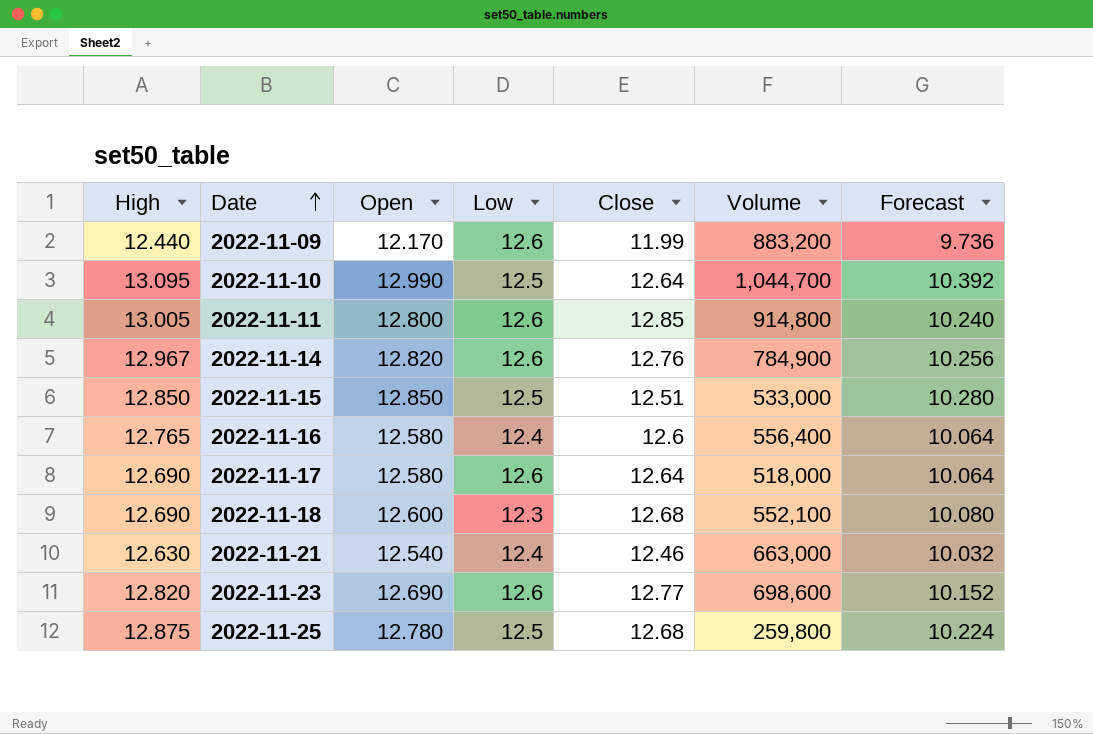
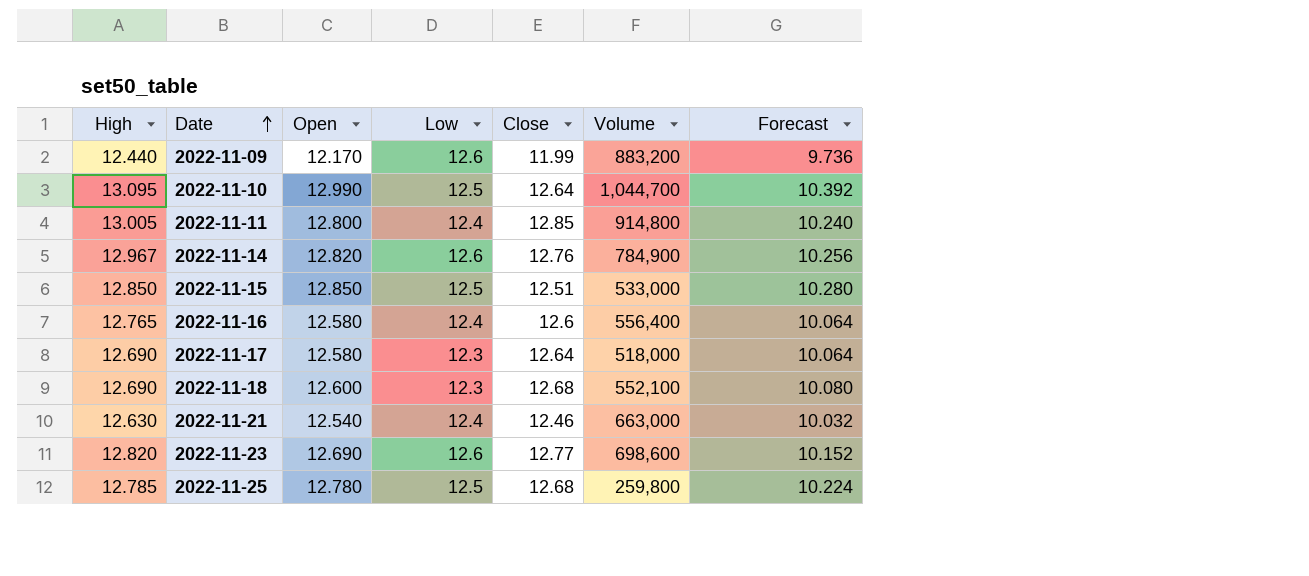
2022-11-11 | Low: 12.6 -> 12.4
2022-11-17 | Low: 12.6 -> 12.3
2022-11-25 | High: 12.875 -> 12.785

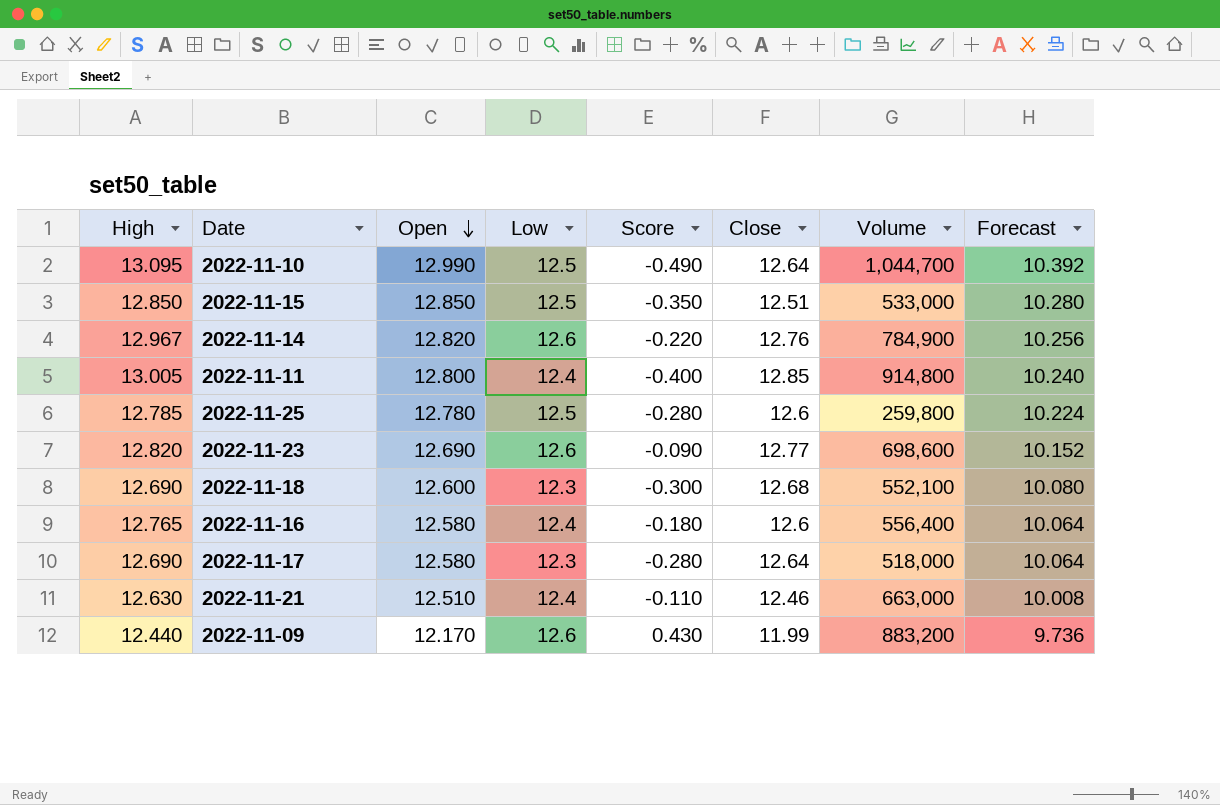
row order: Date ascending -> Open descending
column Score | formula: none -> [Low] - [Open]
2022-11-25 | Close: 12.68 -> 12.6
2022-11-21 | Open: 12.540 -> 12.510
2022-11-21 | Forecast: 10.032 -> 10.008

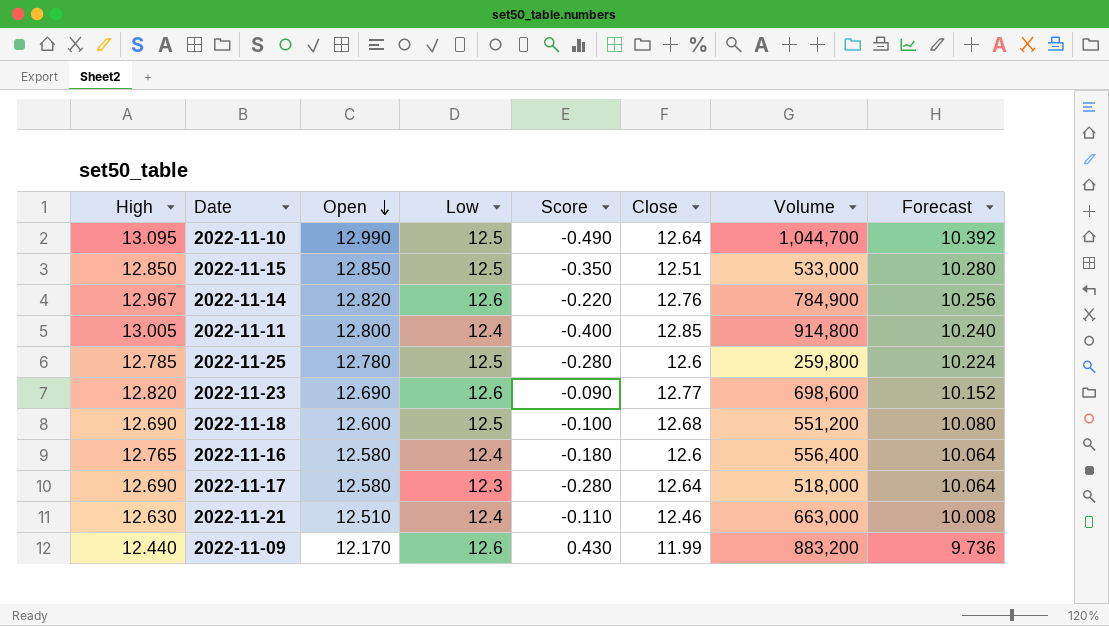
2022-11-18 | Low: 12.3 -> 12.5
2022-11-18 | Score: -0.300 -> -0.100
2022-11-18 | Volume: 552,100 -> 551,200

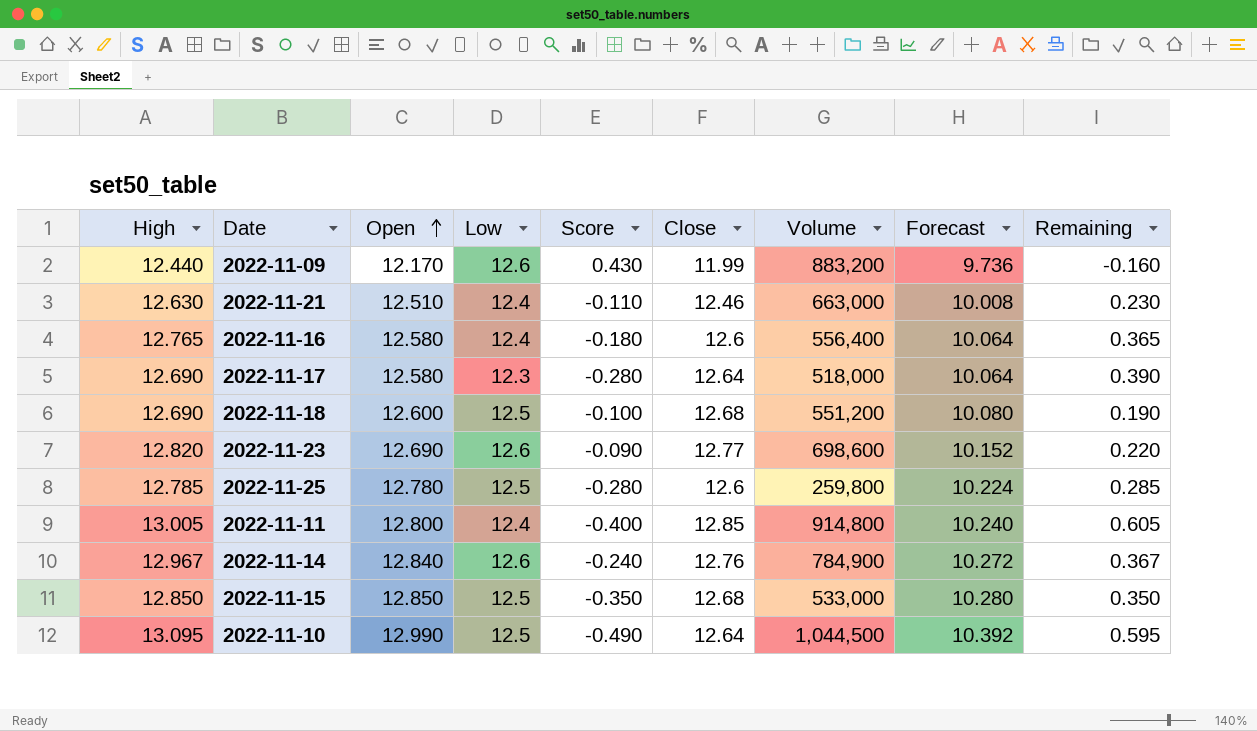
row order: Open descending -> Open ascending
column Remaining | formula: none -> [High] - [Low]
2022-11-14 | Open: 12.820 -> 12.840
2022-11-14 | Score: -0.220 -> -0.240
2022-11-14 | Forecast: 10.256 -> 10.272
2022-11-15 | Close: 12.51 -> 12.68
2022-11-10 | Volume: 1,044,700 -> 1,044,500

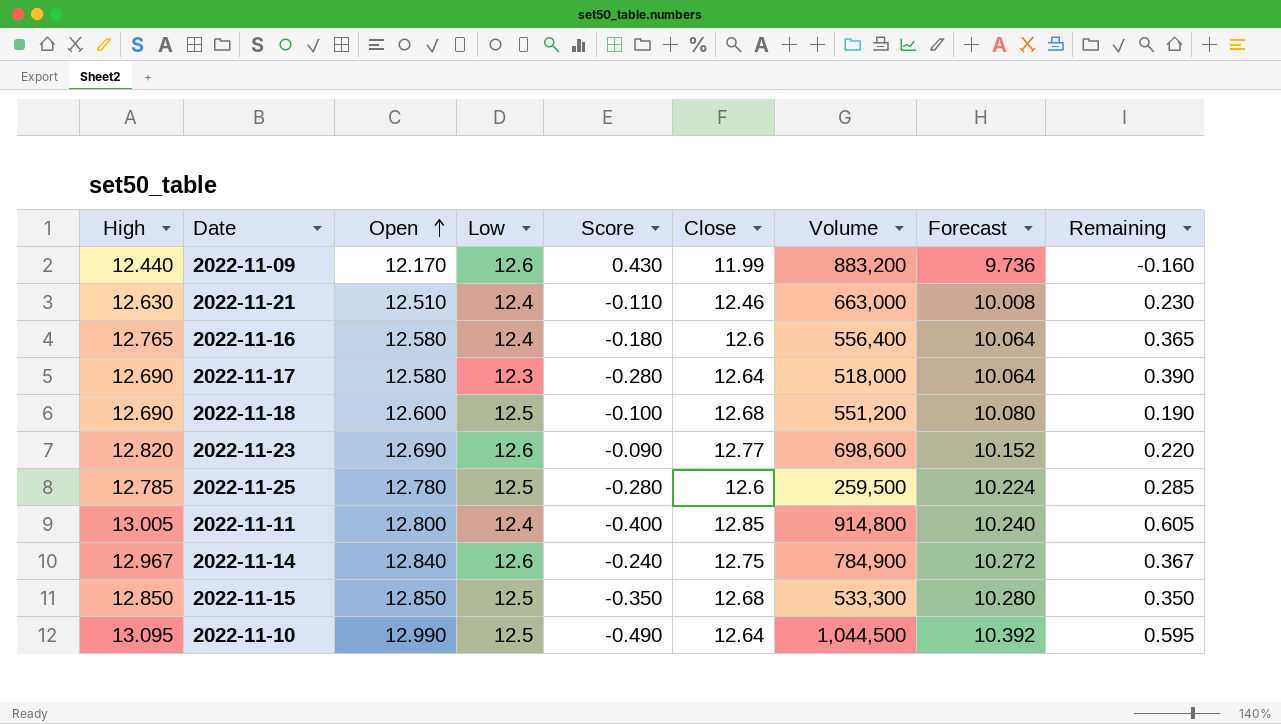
2022-11-25 | Volume: 259,800 -> 259,500
2022-11-14 | Close: 12.76 -> 12.75
2022-11-15 | Volume: 533,000 -> 533,300

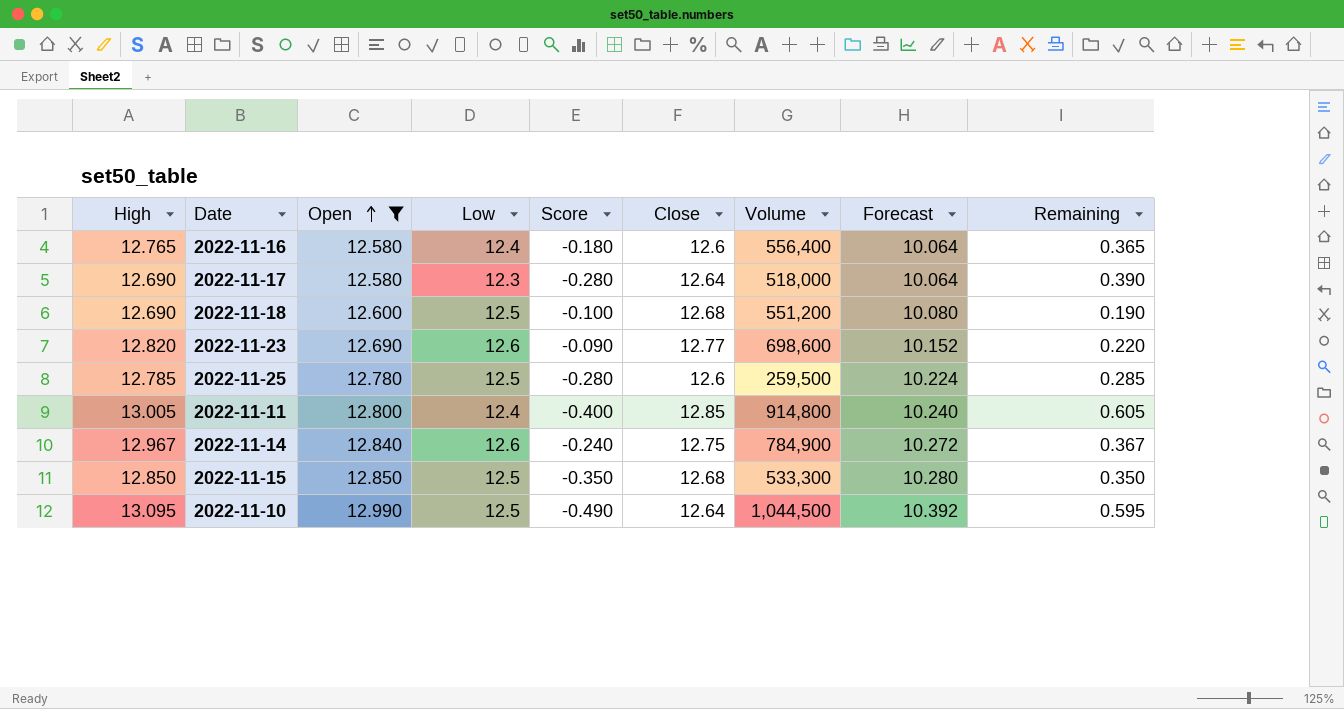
filter: none -> Open >= 12.580

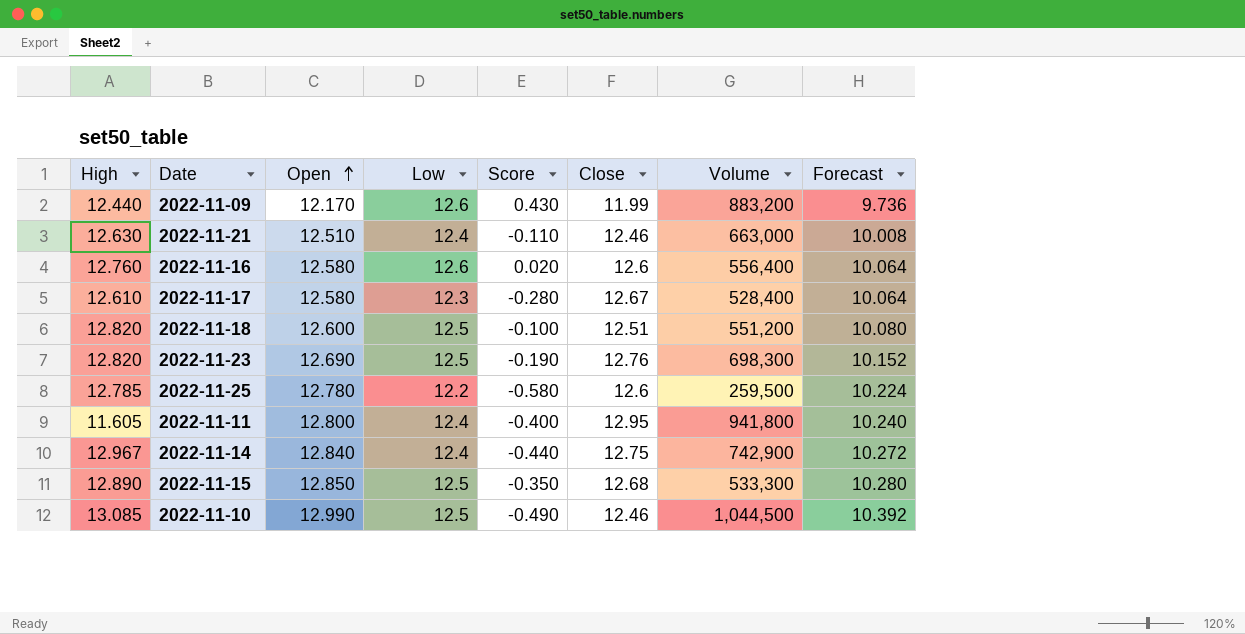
filter: Open >= 12.580 -> none
column Remaining | formula: [High] - [Low] -> none
2022-11-16 | High: 12.765 -> 12.760
2022-11-16 | Low: 12.4 -> 12.6
2022-11-16 | Score: -0.180 -> 0.020
2022-11-17 | High: 12.690 -> 12.610
2022-11-17 | Close: 12.64 -> 12.67
2022-11-17 | Volume: 518,000 -> 528,400
2022-11-18 | High: 12.690 -> 12.820
2022-11-18 | Close: 12.68 -> 12.51
2022-11-23 | Low: 12.6 -> 12.5
2022-11-23 | Score: -0.090 -> -0.190
2022-11-23 | Close: 12.77 -> 12.76
2022-11-23 | Volume: 698,600 -> 698,300
2022-11-25 | Low: 12.5 -> 12.2
2022-11-25 | Score: -0.280 -> -0.580
2022-11-11 | High: 13.005 -> 11.605
2022-11-11 | Close: 12.85 -> 12.95
2022-11-11 | Volume: 914,800 -> 941,800
2022-11-14 | Low: 12.6 -> 12.4
2022-11-14 | Score: -0.240 -> -0.440
2022-11-14 | Volume: 784,900 -> 742,900
2022-11-15 | High: 12.850 -> 12.890
2022-11-10 | High: 13.095 -> 13.085
2022-11-10 | Close: 12.64 -> 12.46

